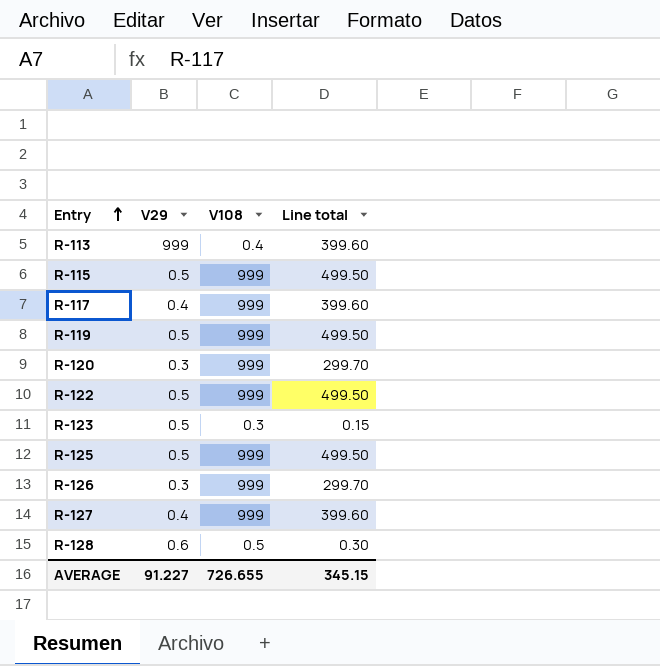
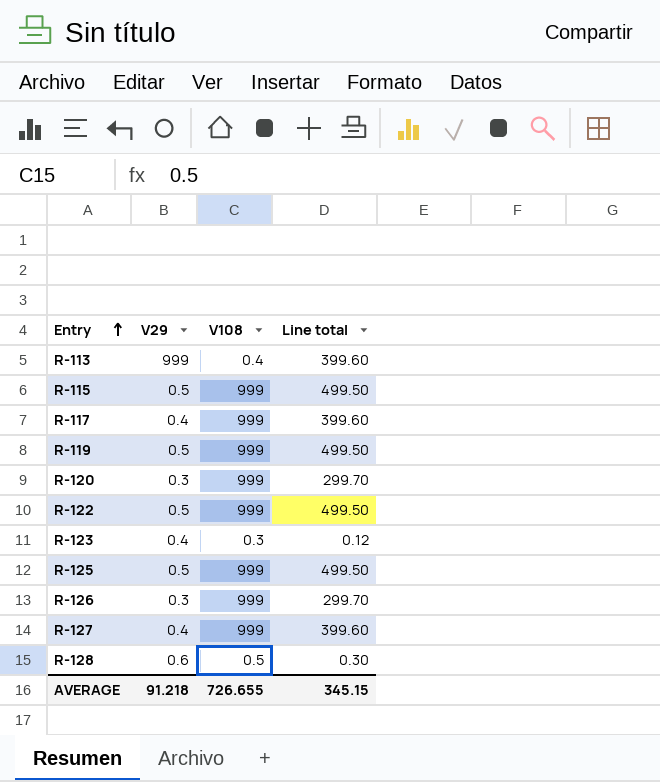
R-123 | V29: 0.5 -> 0.4
R-123 | Line total: 0.15 -> 0.12
AVERAGE | V29: 91.227 -> 91.218

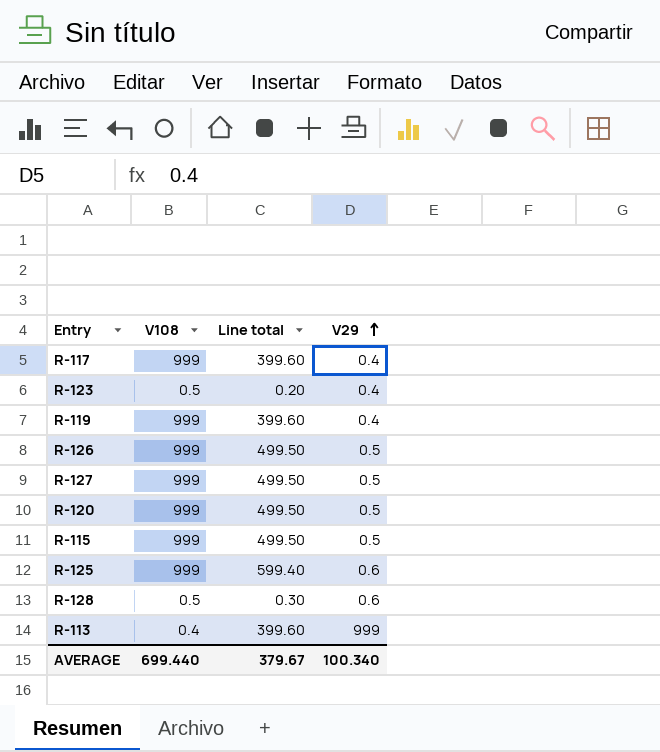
row order: Entry ascending -> V29 ascending
column V29 | position: 2 -> 4
row R-122: 0.5 | 999 | 499.50 -> none
R-123 | V108: 0.3 -> 0.5
R-123 | Line total: 0.12 -> 0.20
R-119 | Line total: 499.50 -> 399.60
R-119 | V29: 0.5 -> 0.4
R-126 | Line total: 299.70 -> 499.50
R-126 | V29: 0.3 -> 0.5
R-127 | Line total: 399.60 -> 499.50
R-127 | V29: 0.4 -> 0.5
R-120 | Line total: 299.70 -> 499.50
R-120 | V29: 0.3 -> 0.5
R-125 | Line total: 499.50 -> 599.40
R-125 | V29: 0.5 -> 0.6
AVERAGE | V108: 726.655 -> 699.440
AVERAGE | Line total: 345.15 -> 379.67
AVERAGE | V29: 91.218 -> 100.340

